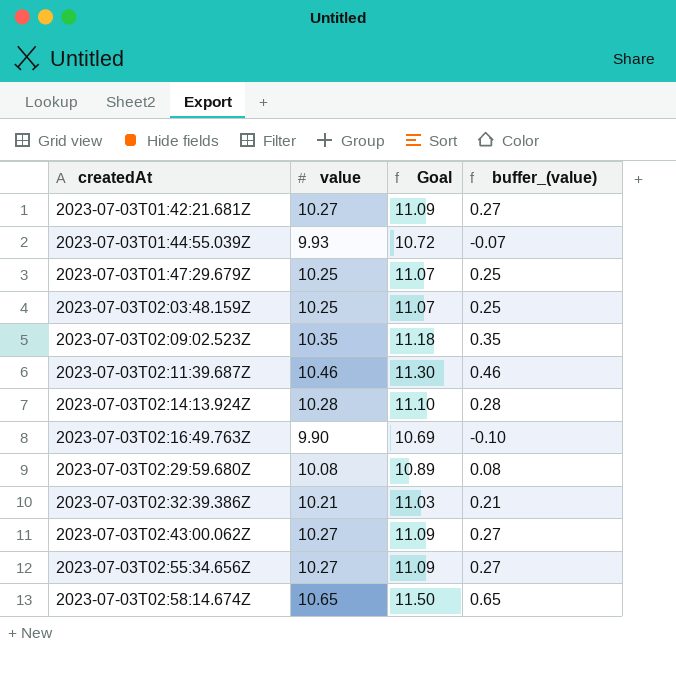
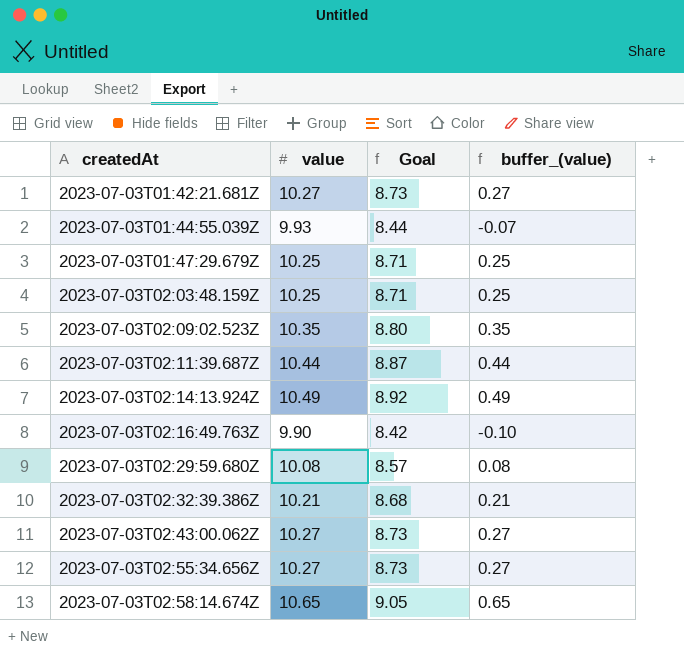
column Goal | formula: [value] * 1.08 -> [value] * 0.85
2023-07-03T02:11:39.687Z | value: 10.46 -> 10.44
2023-07-03T02:11:39.687Z | buffer_(value): 0.46 -> 0.44
2023-07-03T02:14:13.924Z | value: 10.28 -> 10.49
2023-07-03T02:14:13.924Z | buffer_(value): 0.28 -> 0.49

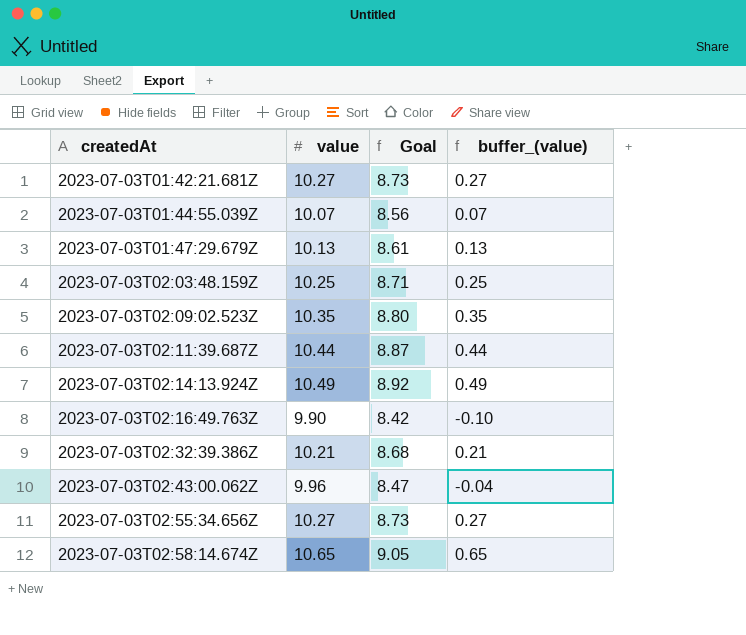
row 2023-07-03T02:29:59.680Z: 10.08 | 8.57 | 0.08 -> none
2023-07-03T01:44:55.039Z | value: 9.93 -> 10.07
2023-07-03T01:44:55.039Z | Goal: 8.44 -> 8.56
2023-07-03T01:44:55.039Z | buffer_(value): -0.07 -> 0.07
2023-07-03T01:47:29.679Z | value: 10.25 -> 10.13
2023-07-03T01:47:29.679Z | Goal: 8.71 -> 8.61
2023-07-03T01:47:29.679Z | buffer_(value): 0.25 -> 0.13
2023-07-03T02:43:00.062Z | value: 10.27 -> 9.96
2023-07-03T02:43:00.062Z | Goal: 8.73 -> 8.47
2023-07-03T02:43:00.062Z | buffer_(value): 0.27 -> -0.04

